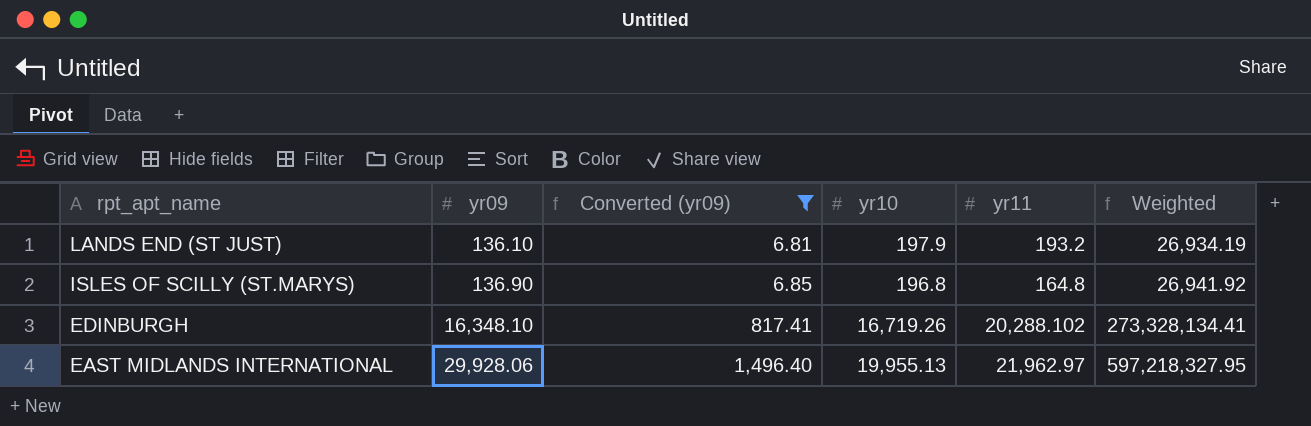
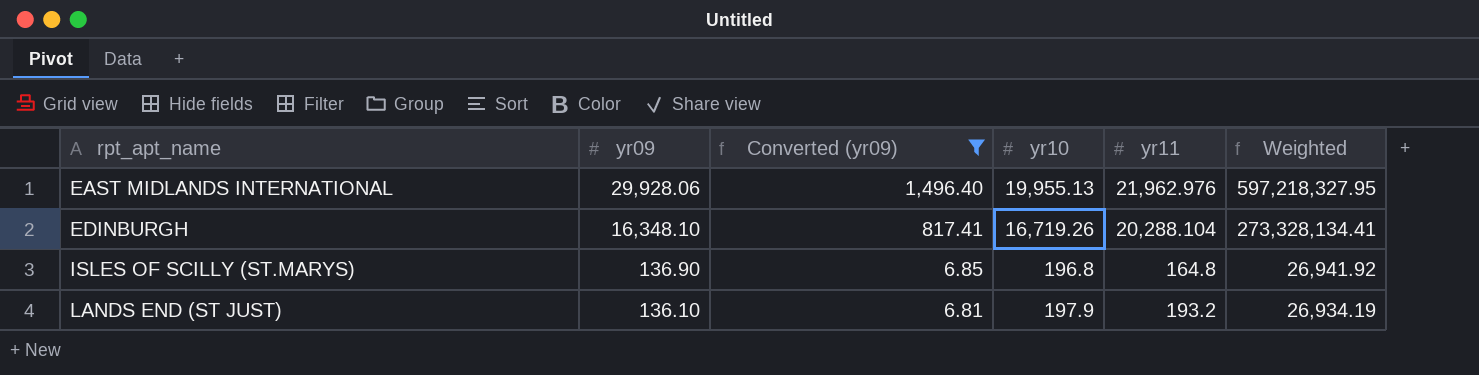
row order: rpt_apt_name descending -> rpt_apt_name ascending
EAST MIDLANDS INTERNATIONAL | yr11: 21,962.97 -> 21,962.976
EDINBURGH | yr11: 20,288.102 -> 20,288.104

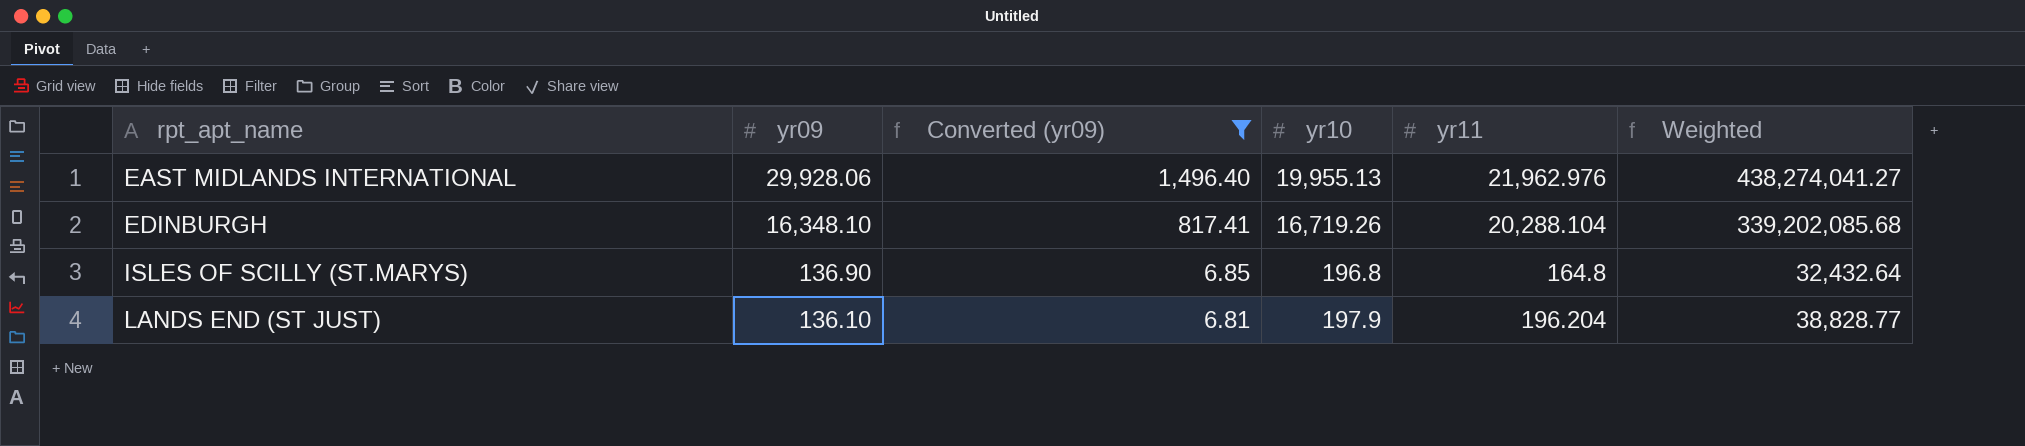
column Weighted | formula: [yr09] * [yr10] -> [yr10] * [yr11]
LANDS END (ST JUST) | yr11: 193.2 -> 196.204

